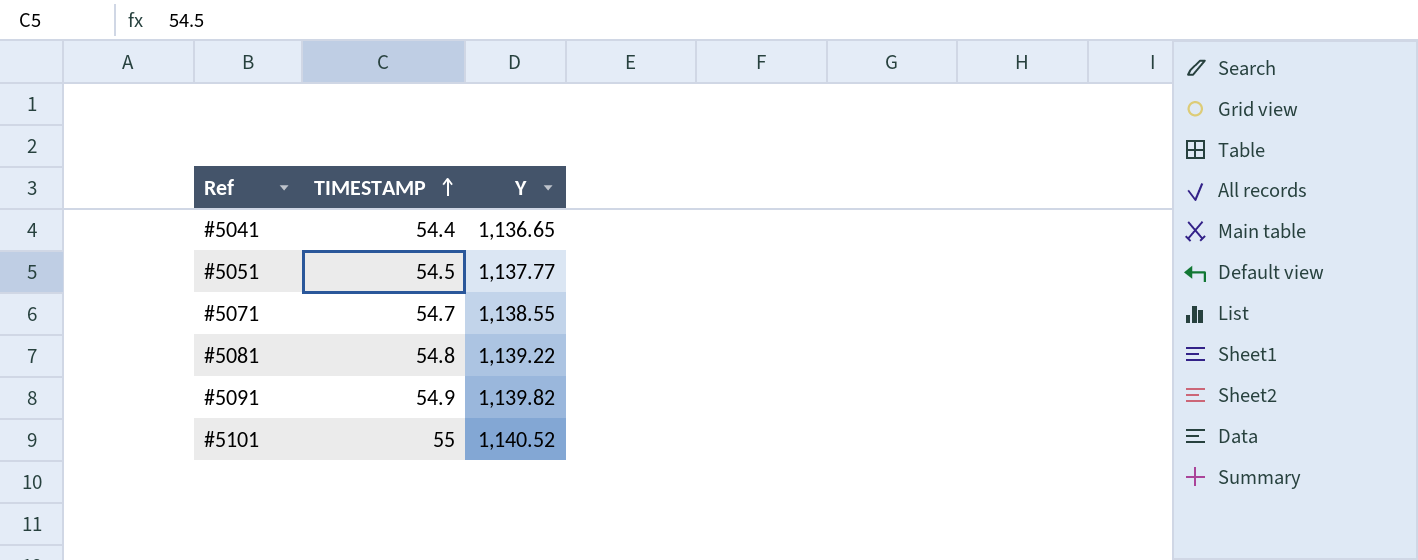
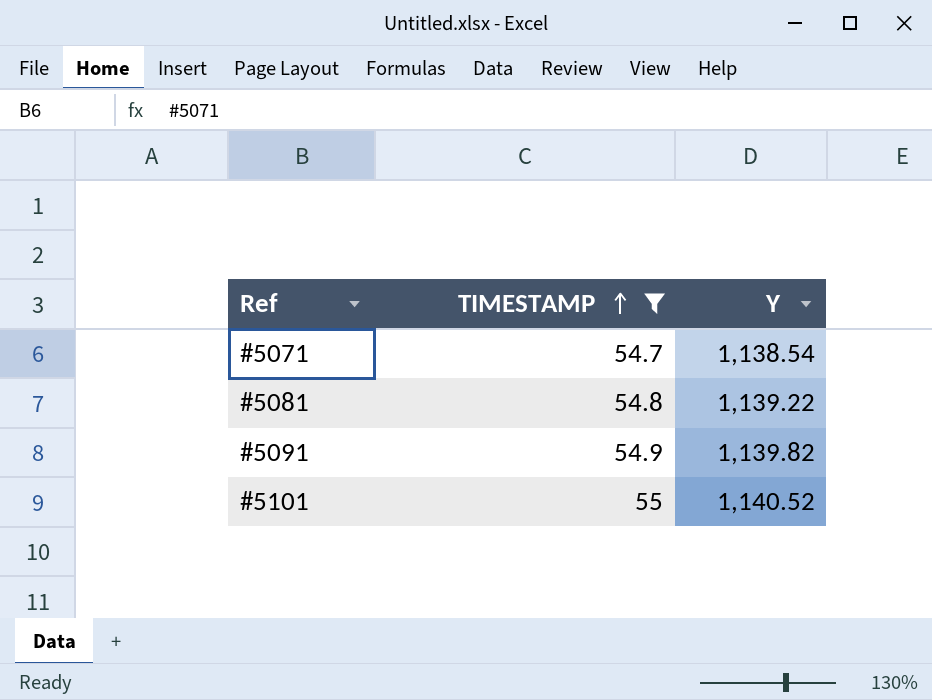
filter: none -> TIMESTAMP >= 54.7
#5071 | Y: 1,138.55 -> 1,138.54

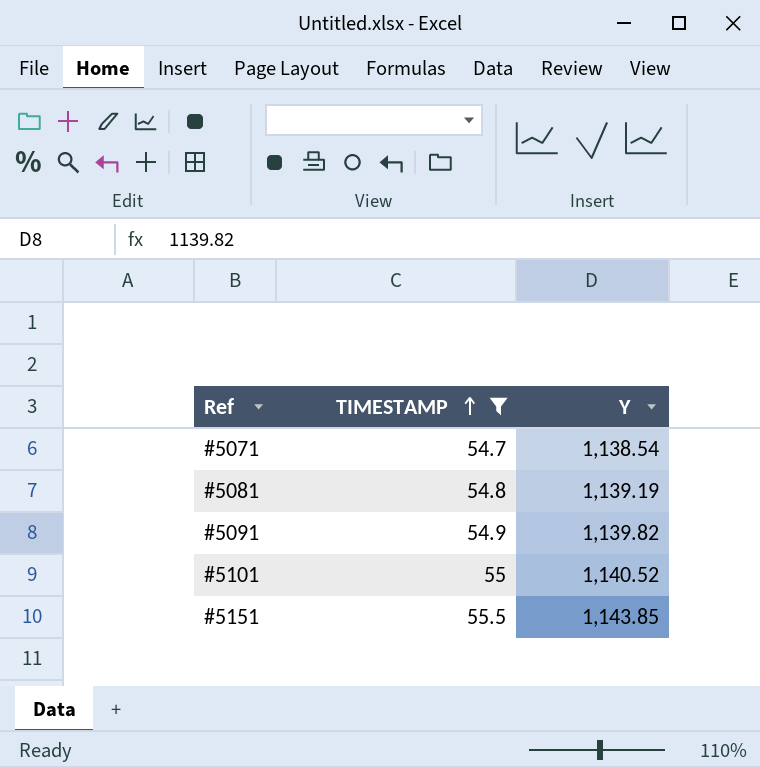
#5081 | Y: 1,139.22 -> 1,139.19
row #5151: none -> 55.5 | 1,143.85

